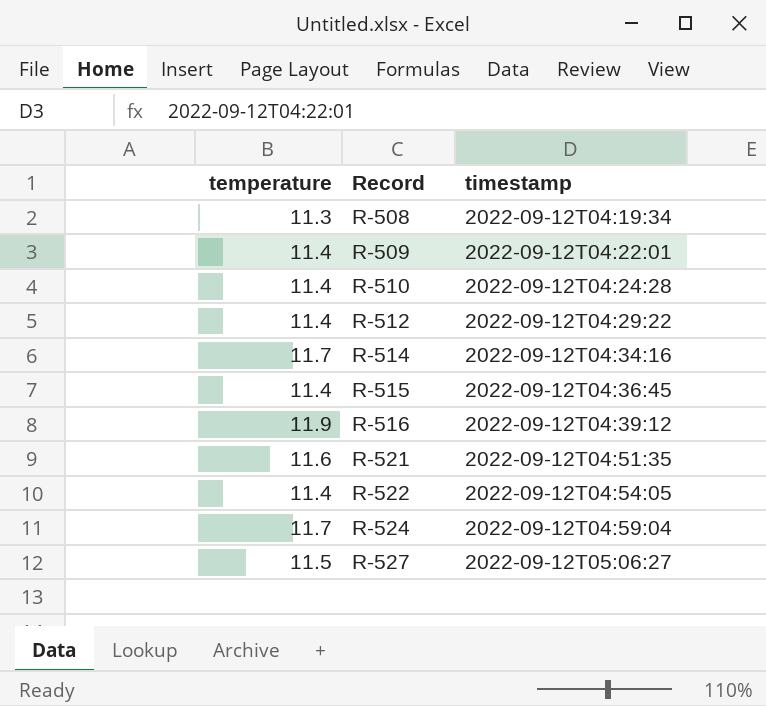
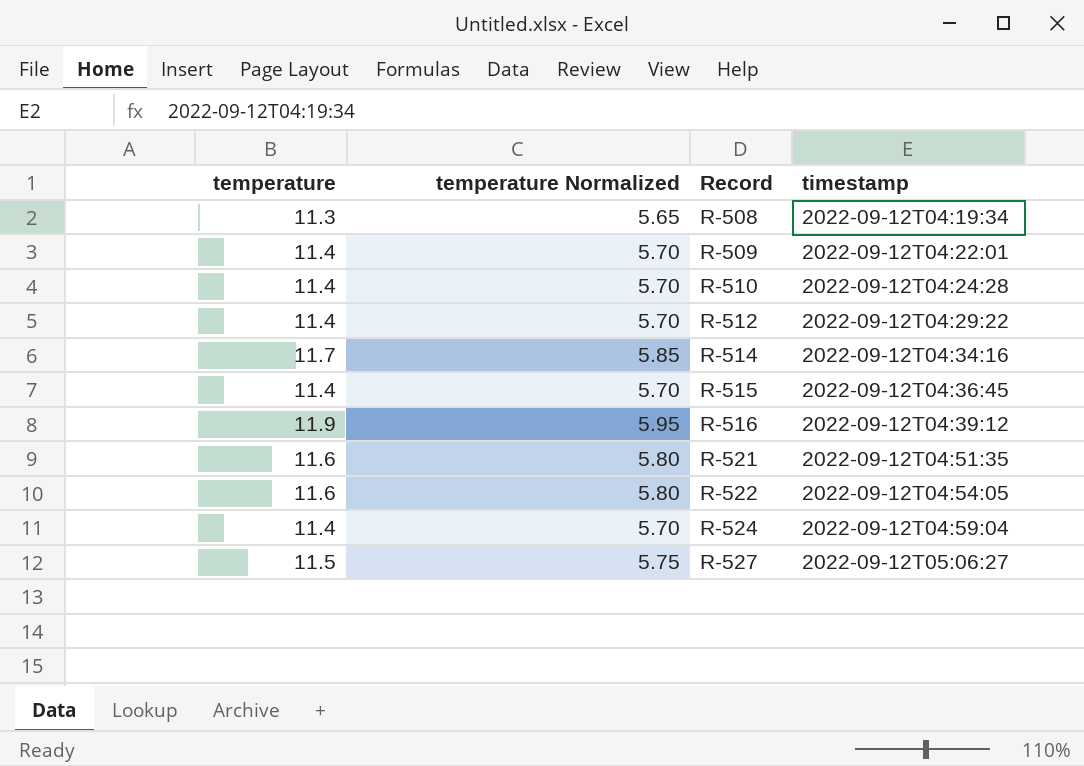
column temperature Normalized | formula: none -> [temperature] * 0.5
R-522 | temperature: 11.4 -> 11.6
R-524 | temperature: 11.7 -> 11.4

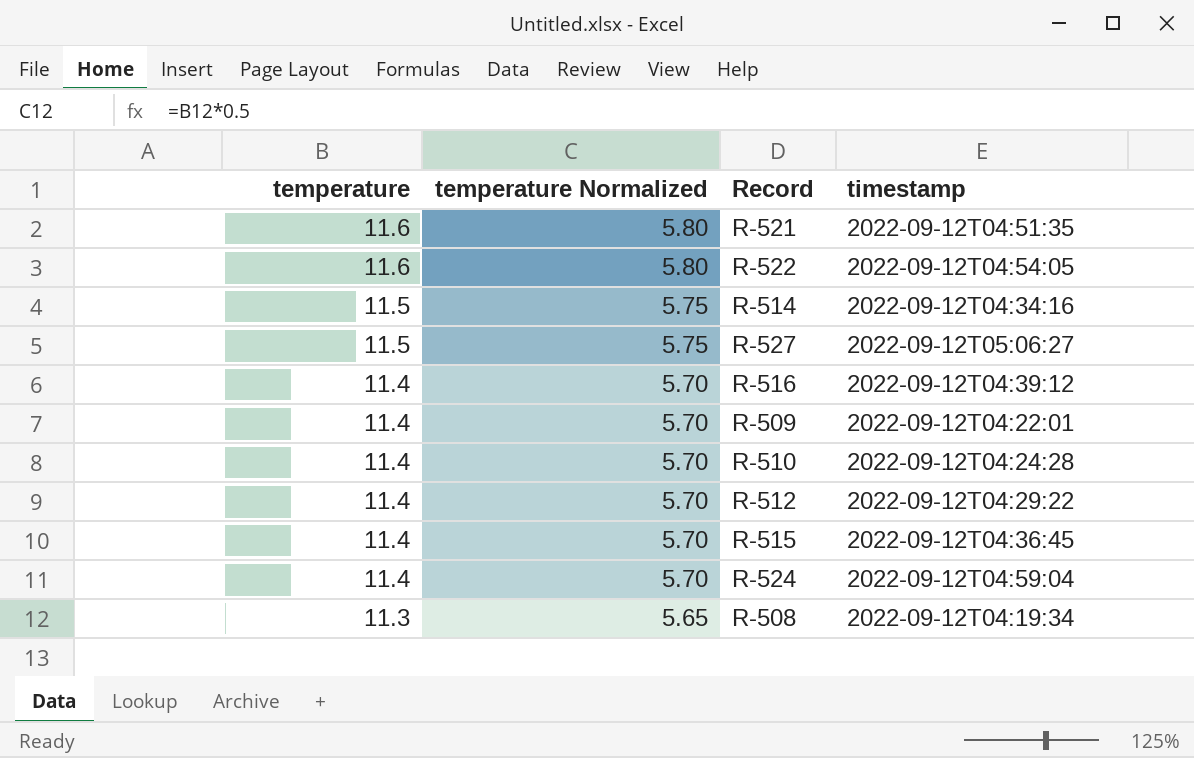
row order: Record ascending -> temperature descending
R-514 | temperature: 11.7 -> 11.5
R-514 | temperature Normalized: 5.85 -> 5.75
R-516 | temperature: 11.9 -> 11.4
R-516 | temperature Normalized: 5.95 -> 5.70

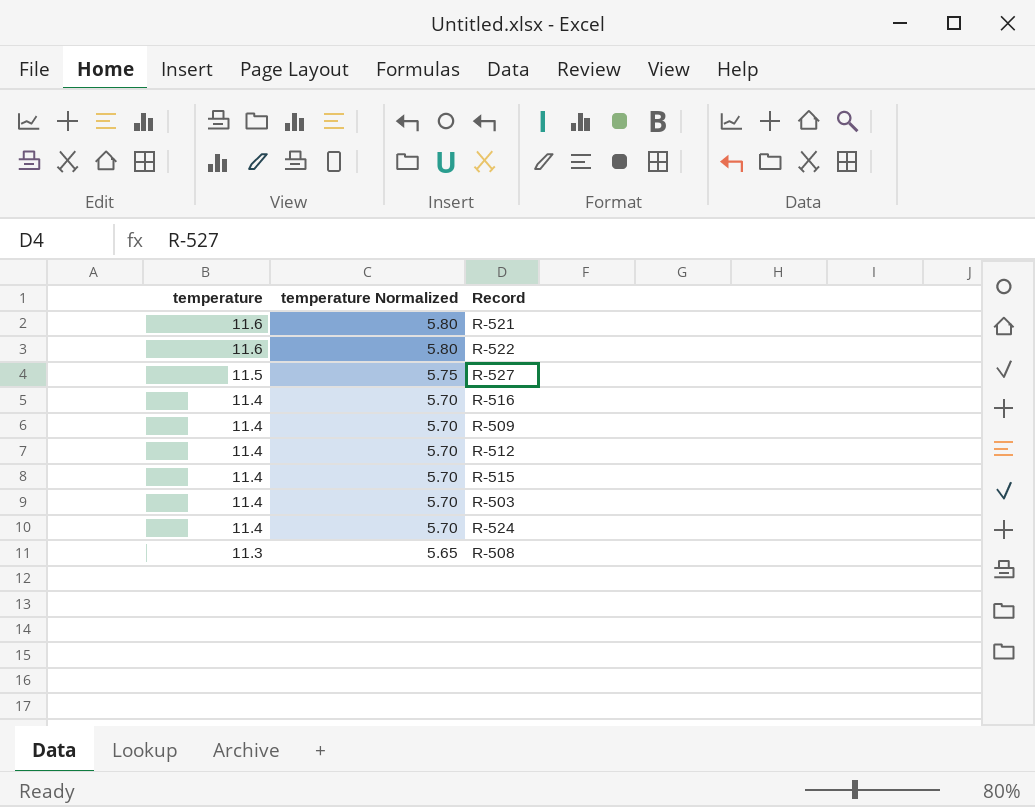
column timestamp | position: 4 -> none
row R-514: 11.5 | 5.75 | 2022-09-12T04:34:16 -> none
row R-510: 11.4 | 5.70 | 2022-09-12T04:24:28 -> none
row R-503: none -> 11.4 | 5.70

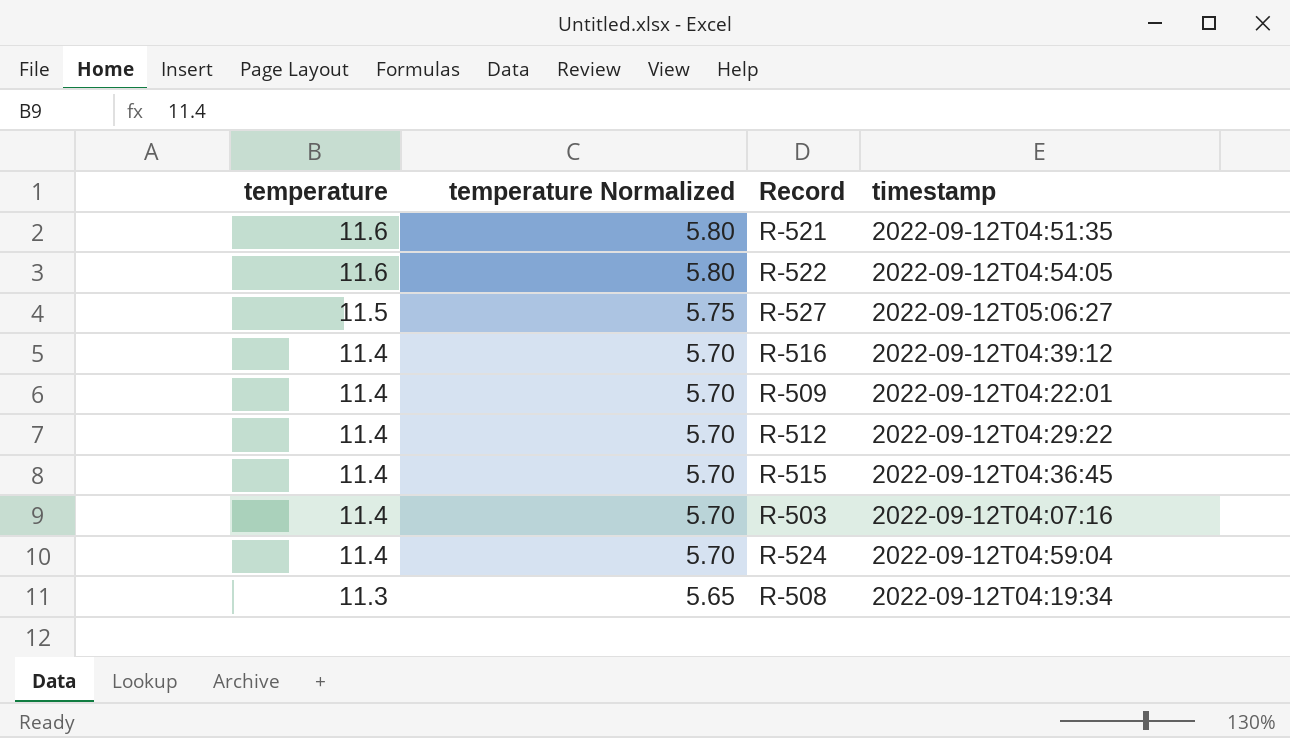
column timestamp | position: none -> 4

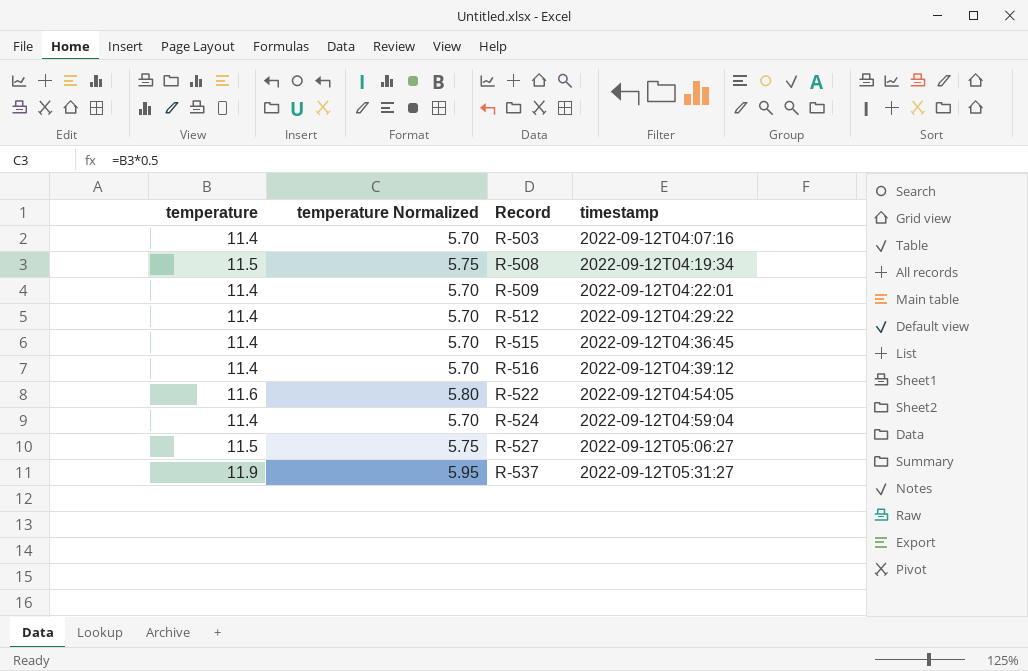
row order: temperature descending -> Record ascending
row R-521: 11.6 | 5.80 | 2022-09-12T04:51:35 -> none
R-508 | temperature: 11.3 -> 11.5
R-508 | temperature Normalized: 5.65 -> 5.75
row R-537: none -> 11.9 | 5.95 | 2022-09-12T05:31:27

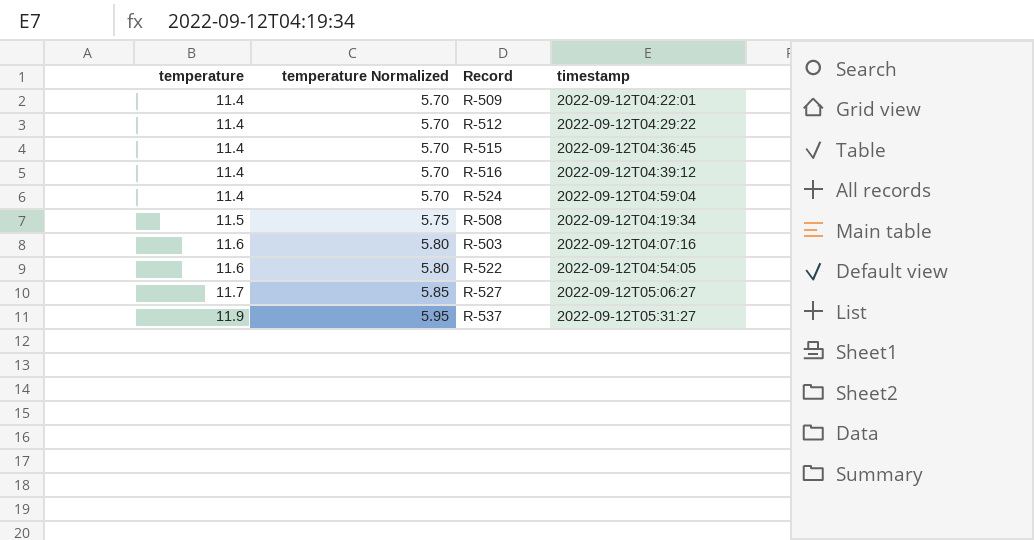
row order: Record ascending -> temperature ascending
R-503 | temperature: 11.4 -> 11.6
R-503 | temperature Normalized: 5.70 -> 5.80
R-527 | temperature: 11.5 -> 11.7
R-527 | temperature Normalized: 5.75 -> 5.85

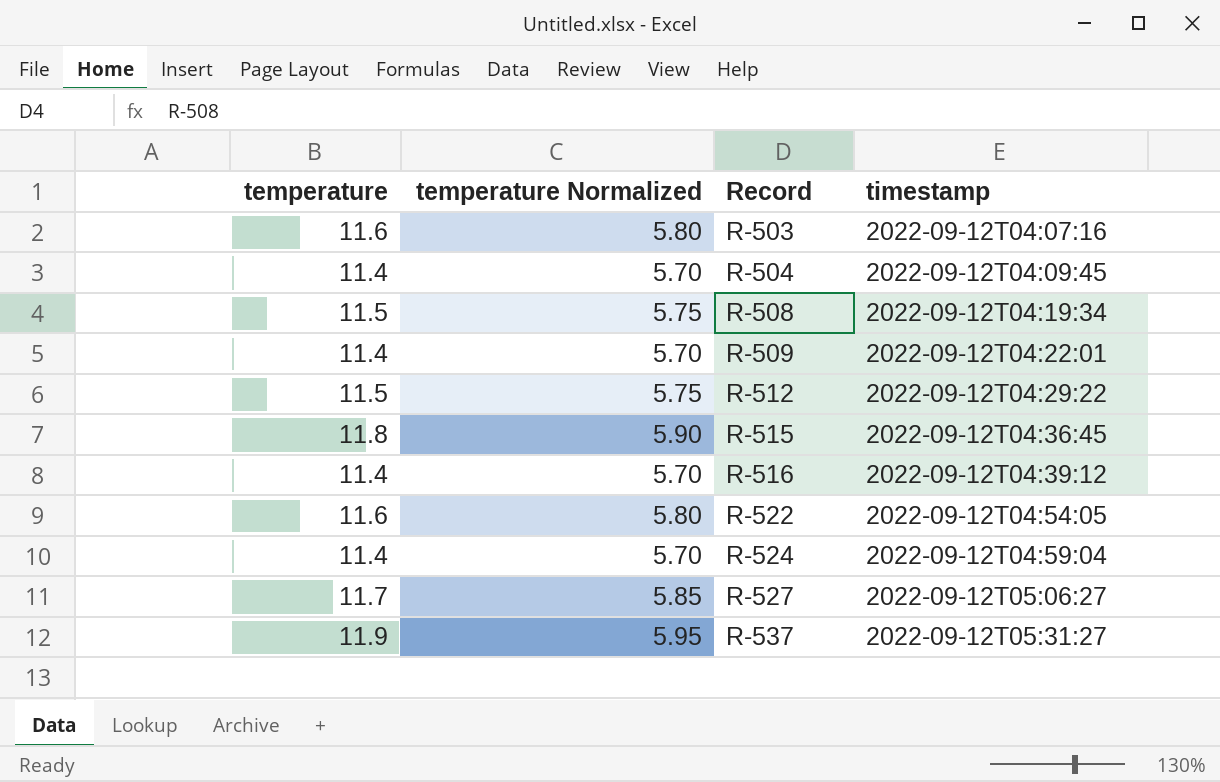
row order: temperature ascending -> Record ascending
row R-504: none -> 11.4 | 5.70 | 2022-09-12T04:09:45
R-512 | temperature: 11.4 -> 11.5
R-512 | temperature Normalized: 5.70 -> 5.75
R-515 | temperature: 11.4 -> 11.8
R-515 | temperature Normalized: 5.70 -> 5.90

